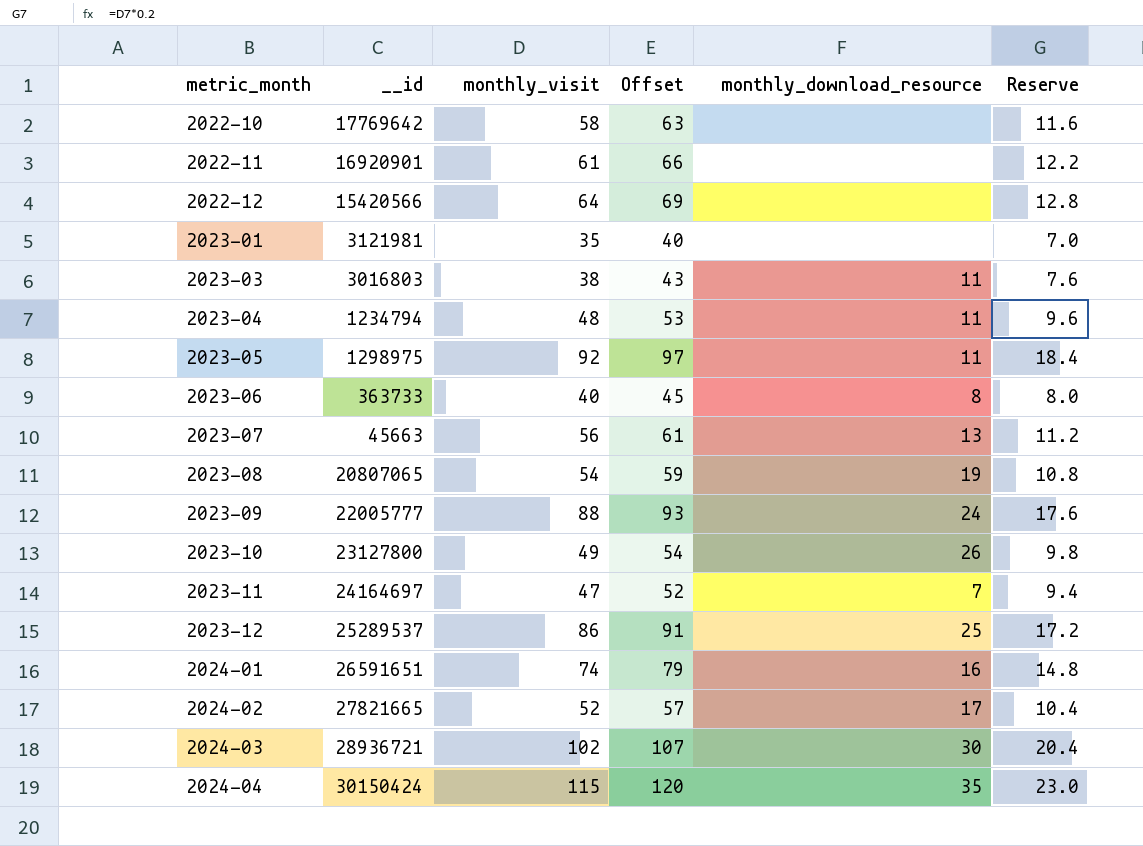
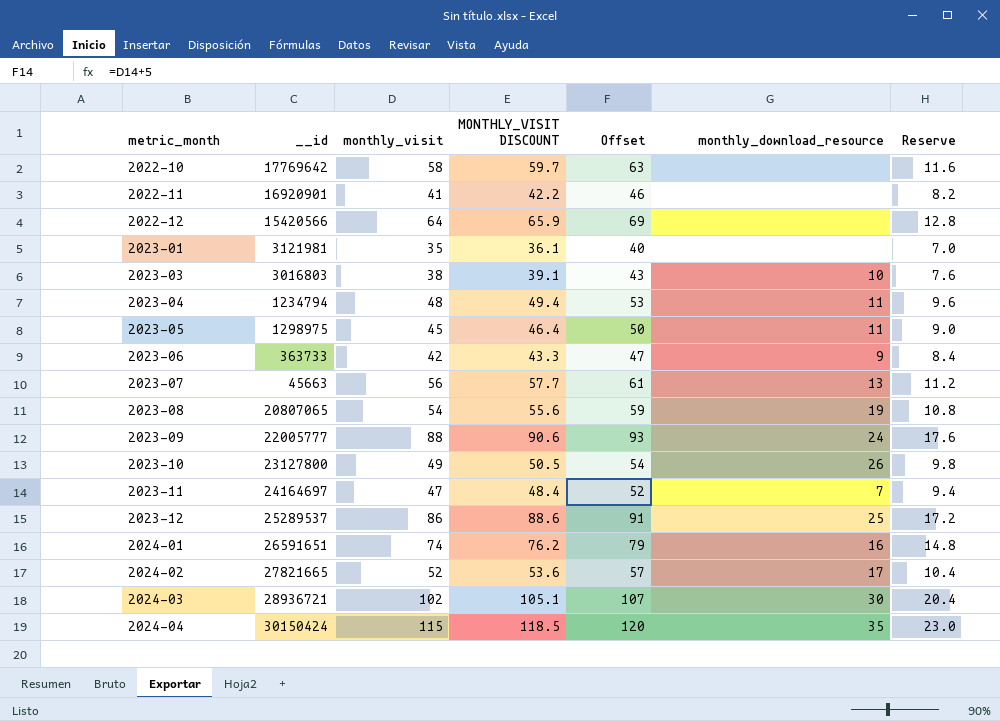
column MONTHLY_VISIT DISCOUNT | formula: none -> [monthly_visit] * 1.03
2022-11 | monthly_visit: 61 -> 41
2022-11 | Offset: 66 -> 46
2022-11 | Reserve: 12.2 -> 8.2
2023-03 | monthly_download_resource: 11 -> 10
2023-05 | monthly_visit: 92 -> 45
2023-05 | Offset: 97 -> 50
2023-05 | Reserve: 18.4 -> 9.0
2023-06 | monthly_visit: 40 -> 42
2023-06 | Offset: 45 -> 47
2023-06 | monthly_download_resource: 8 -> 9
2023-06 | Reserve: 8.0 -> 8.4

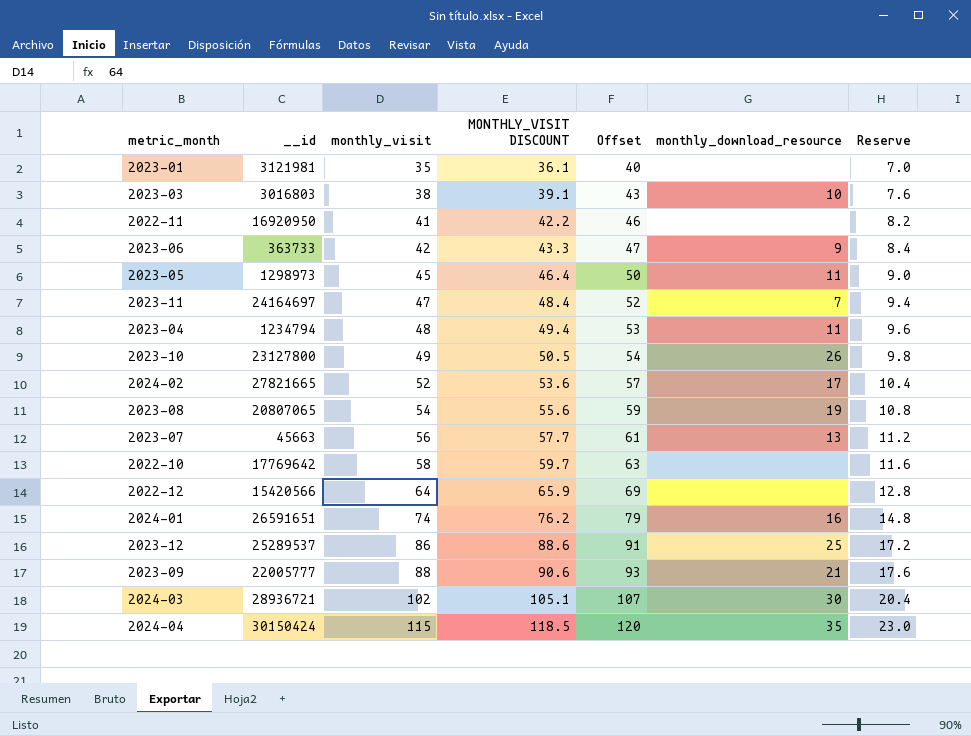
row order: metric_month ascending -> monthly_visit ascending
2022-11 | __id: 16920901 -> 16920950
2023-05 | __id: 1298975 -> 1298973
2023-09 | monthly_download_resource: 24 -> 21

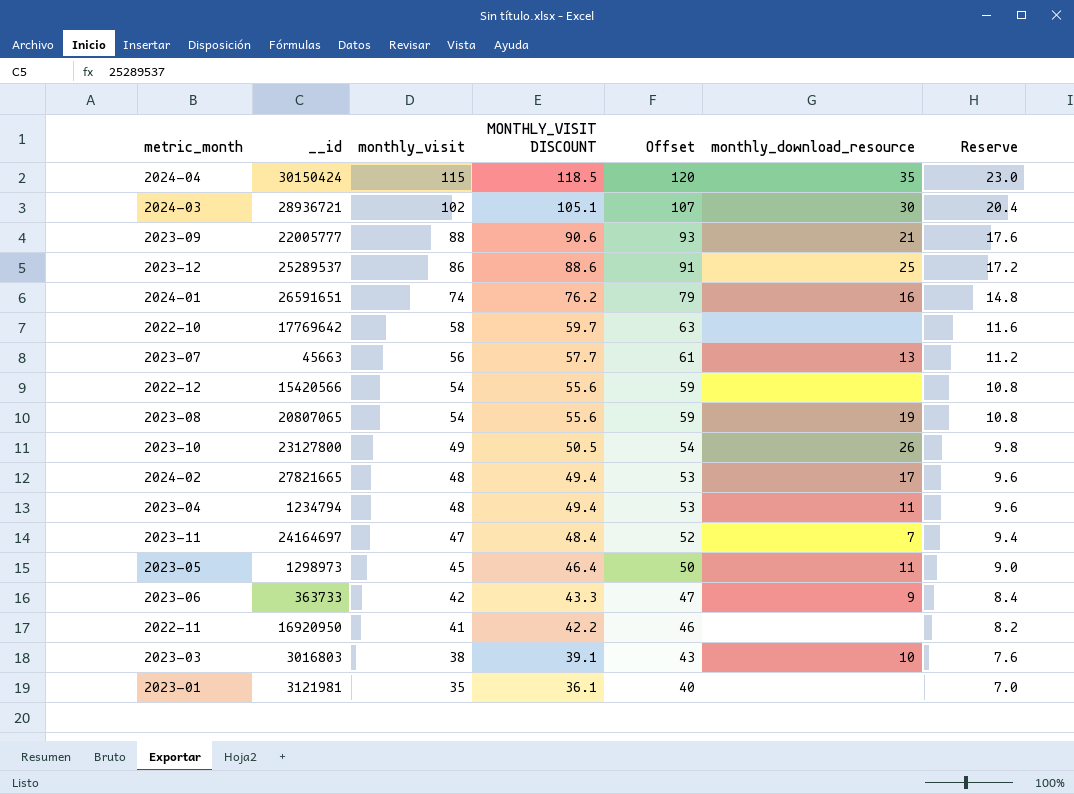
row order: monthly_visit ascending -> monthly_visit descending
2022-12 | monthly_visit: 64 -> 54
2022-12 | MONTHLY_VISIT DISCOUNT: 65.9 -> 55.6
2022-12 | Offset: 69 -> 59
2022-12 | Reserve: 12.8 -> 10.8
2024-02 | monthly_visit: 52 -> 48
2024-02 | MONTHLY_VISIT DISCOUNT: 53.6 -> 49.4
2024-02 | Offset: 57 -> 53
2024-02 | Reserve: 10.4 -> 9.6

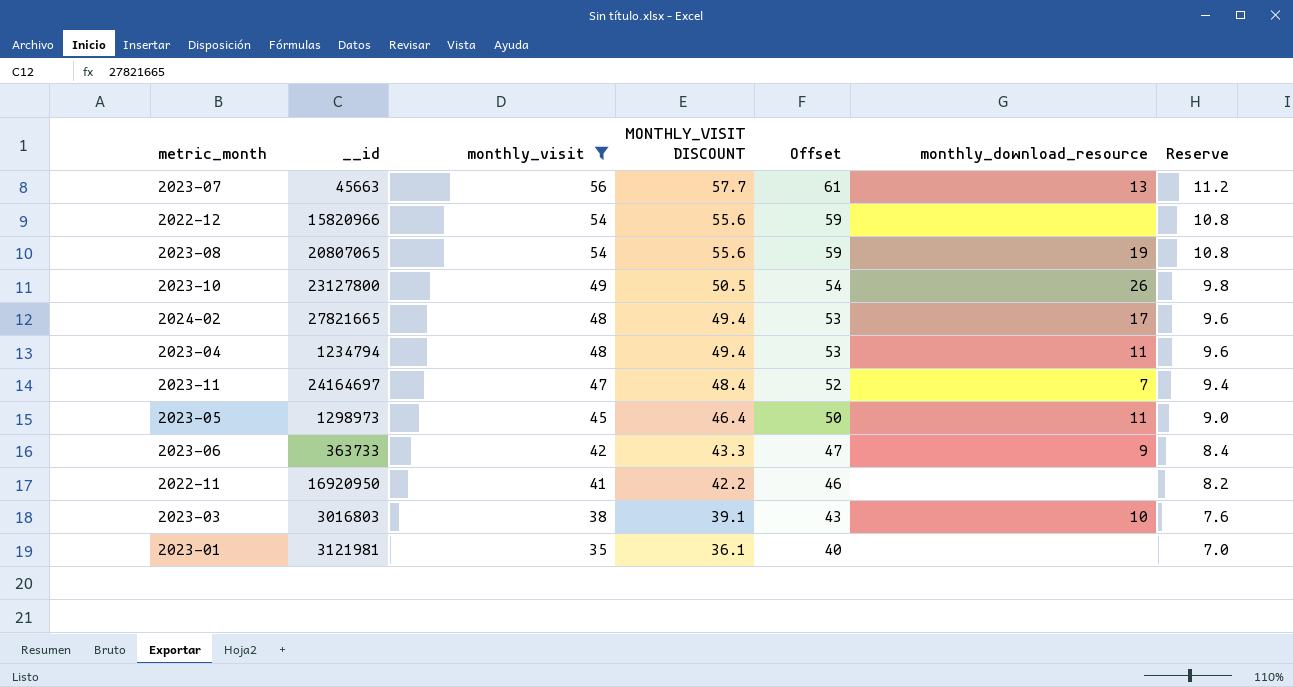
filter: none -> monthly_visit <= 56
2022-12 | __id: 15420566 -> 15820966

